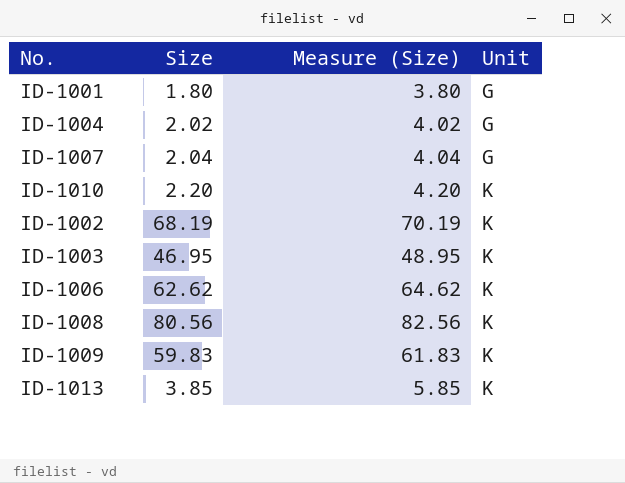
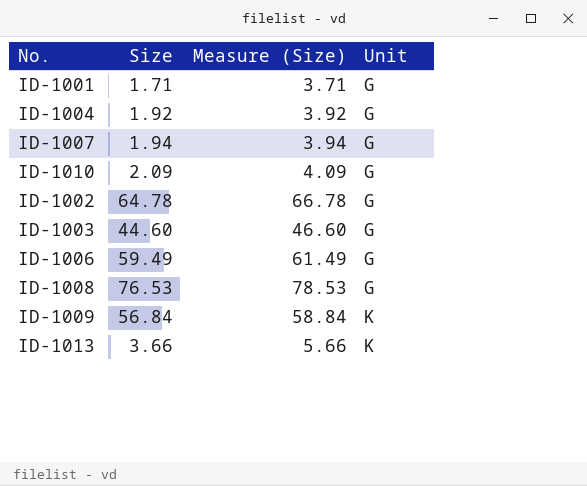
ID-1001 | Size: 1.80 -> 1.71
ID-1001 | Measure (Size): 3.80 -> 3.71
ID-1004 | Size: 2.02 -> 1.92
ID-1004 | Measure (Size): 4.02 -> 3.92
ID-1007 | Size: 2.04 -> 1.94
ID-1007 | Measure (Size): 4.04 -> 3.94
ID-1010 | Size: 2.20 -> 2.09
ID-1010 | Measure (Size): 4.20 -> 4.09
ID-1010 | Unit: K -> G
ID-1002 | Size: 68.19 -> 64.78
ID-1002 | Measure (Size): 70.19 -> 66.78
ID-1002 | Unit: K -> G
ID-1003 | Size: 46.95 -> 44.60
ID-1003 | Measure (Size): 48.95 -> 46.60
ID-1003 | Unit: K -> G
ID-1006 | Size: 62.62 -> 59.49
ID-1006 | Measure (Size): 64.62 -> 61.49
ID-1006 | Unit: K -> G
ID-1008 | Size: 80.56 -> 76.53
ID-1008 | Measure (Size): 82.56 -> 78.53
ID-1008 | Unit: K -> G
ID-1009 | Size: 59.83 -> 56.84
ID-1009 | Measure (Size): 61.83 -> 58.84
ID-1013 | Size: 3.85 -> 3.66
ID-1013 | Measure (Size): 5.85 -> 5.66

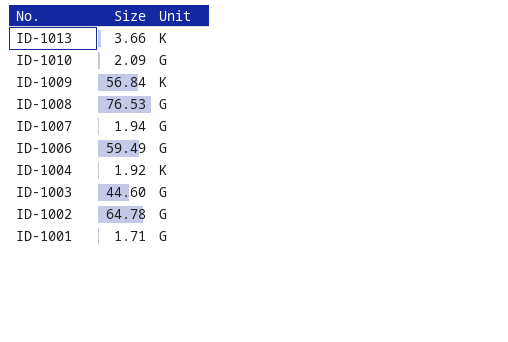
row order: Unit ascending -> No. descending
column Measure (Size) | formula: [Size] + 2 -> none
ID-1004 | Unit: G -> K

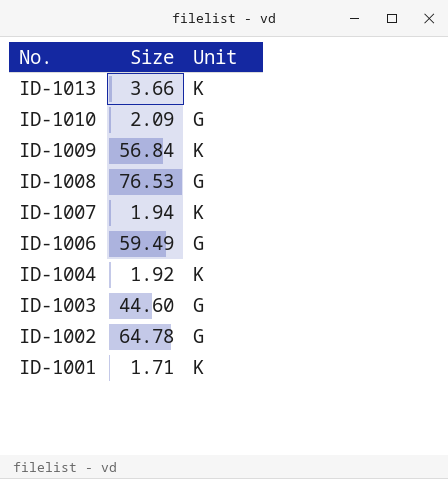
ID-1007 | Unit: G -> K
ID-1001 | Unit: G -> K

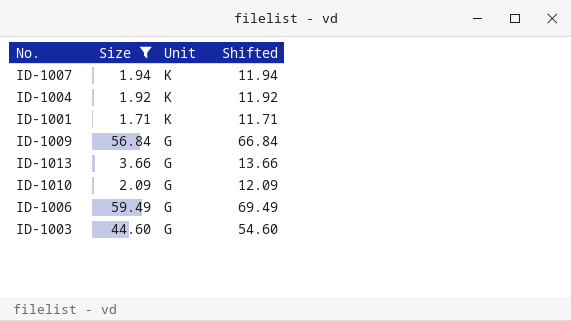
filter: none -> Size <= 59.49
row order: No. descending -> Unit descending
column Shifted | formula: none -> [Size] + 10
ID-1009 | Unit: K -> G
ID-1013 | Unit: K -> G

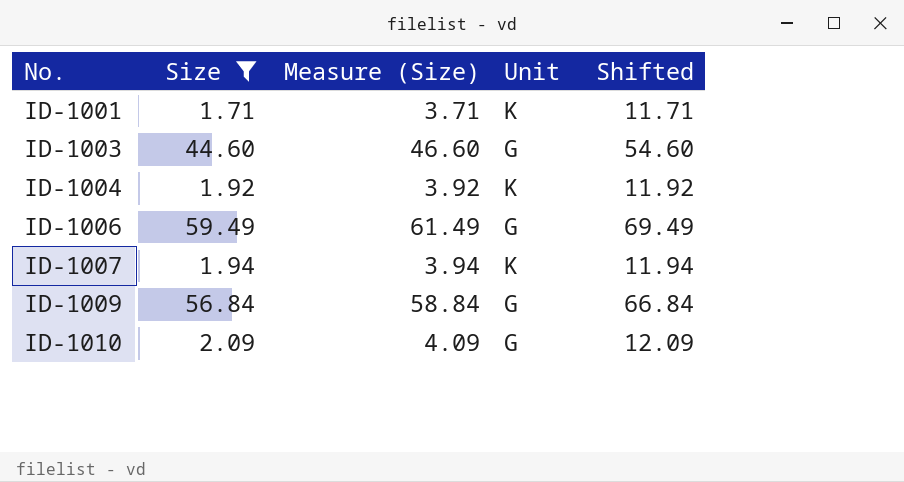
row order: Unit descending -> No. ascending
column Measure (Size) | formula: none -> [Size] + 2
row ID-1013: 3.66 | G | 13.66 -> none

